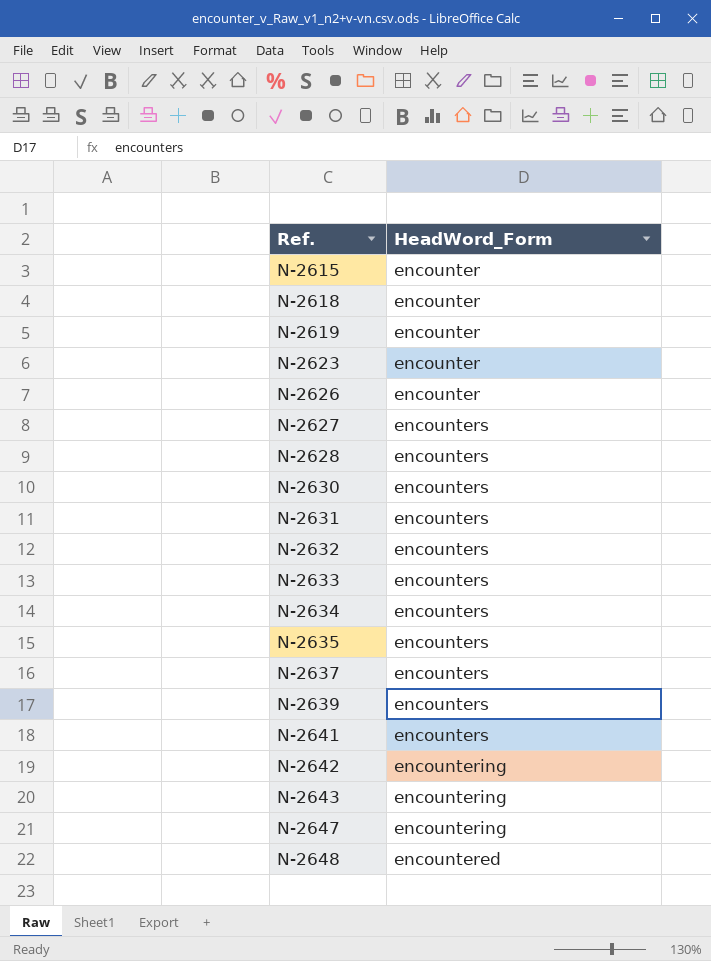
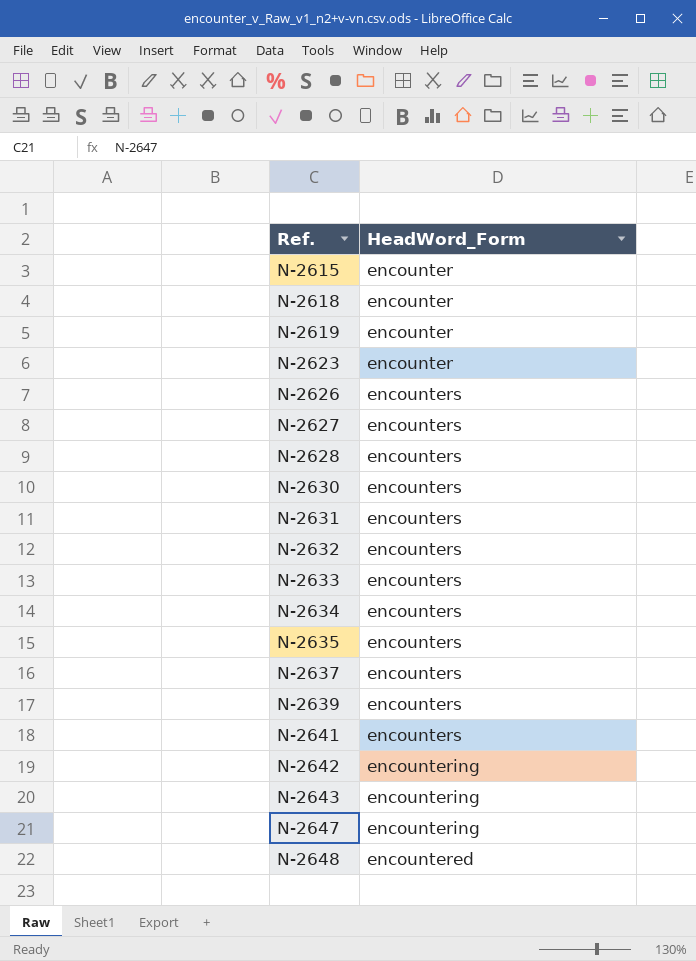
N-2626 | HeadWord_Form: encounter -> encounters

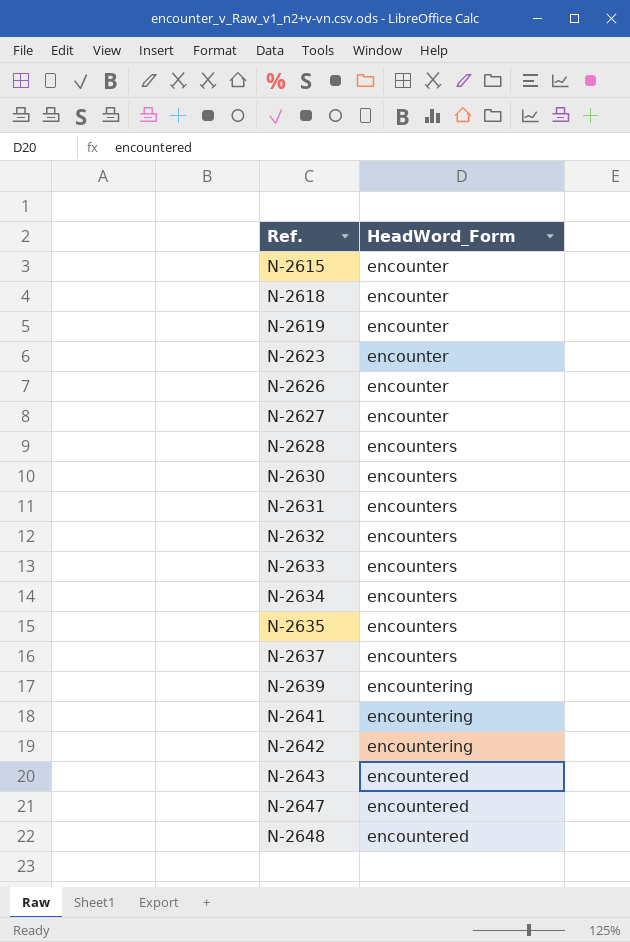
N-2626 | HeadWord_Form: encounters -> encounter
N-2627 | HeadWord_Form: encounters -> encounter
N-2639 | HeadWord_Form: encounters -> encountering
N-2641 | HeadWord_Form: encounters -> encountering
N-2643 | HeadWord_Form: encountering -> encountered
N-2647 | HeadWord_Form: encountering -> encountered

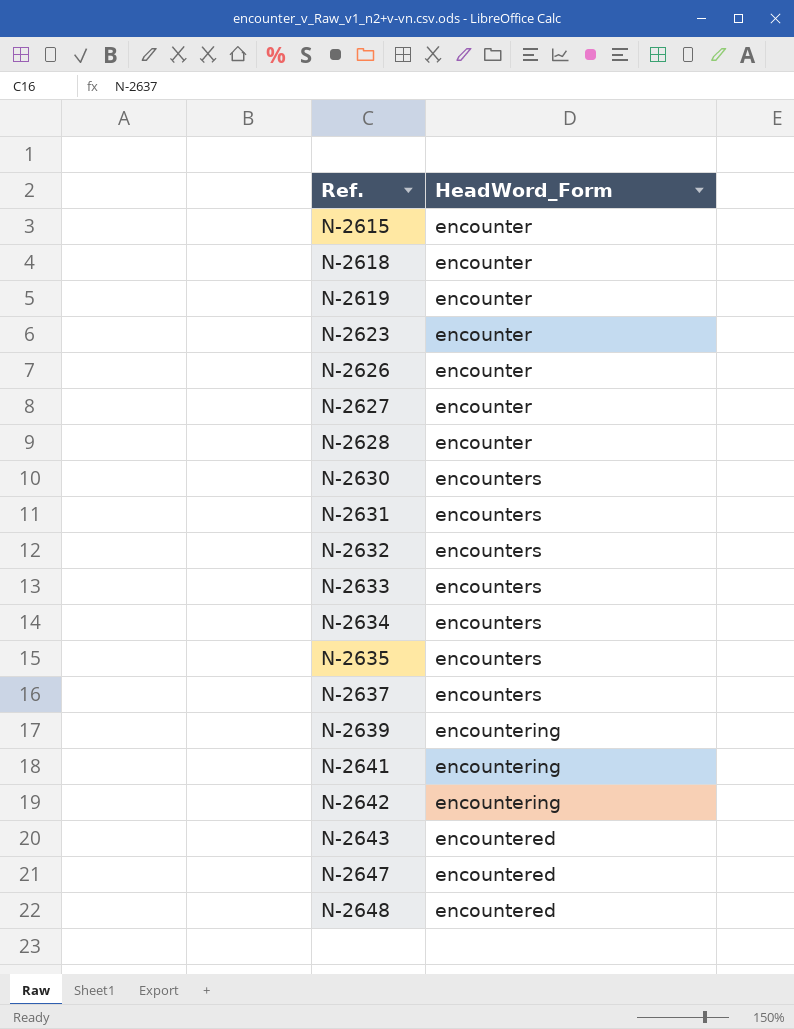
N-2628 | HeadWord_Form: encounters -> encounter

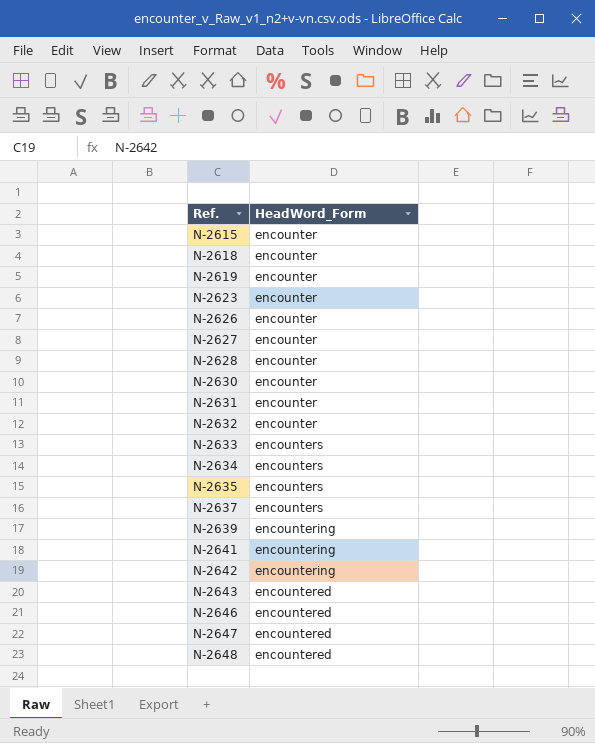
N-2630 | HeadWord_Form: encounters -> encounter
N-2631 | HeadWord_Form: encounters -> encounter
N-2632 | HeadWord_Form: encounters -> encounter
row N-2646: none -> encountered

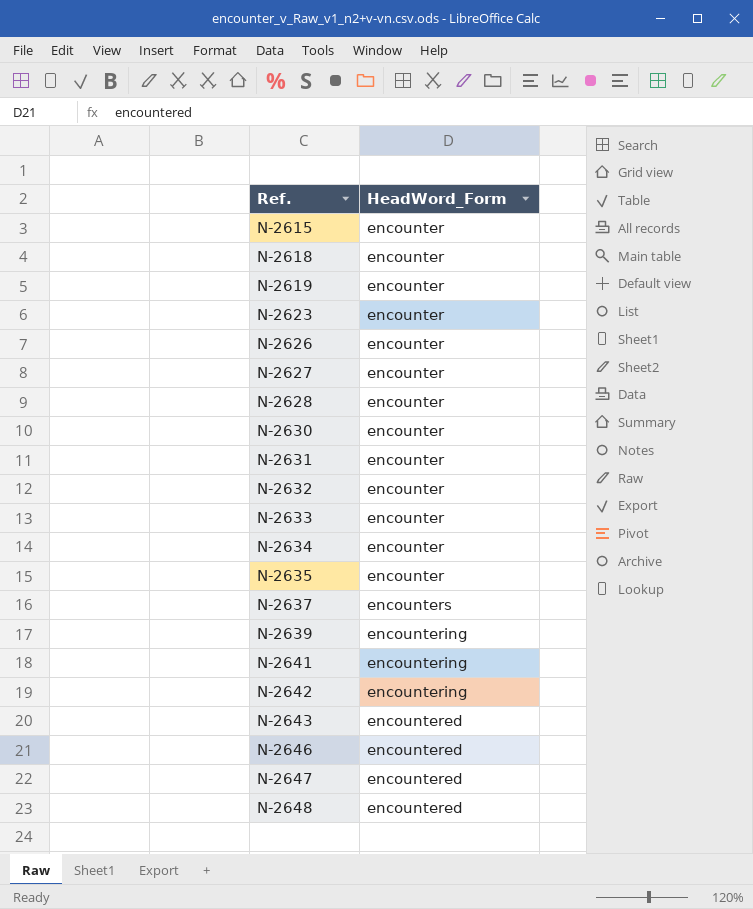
N-2633 | HeadWord_Form: encounters -> encounter
N-2634 | HeadWord_Form: encounters -> encounter
N-2635 | HeadWord_Form: encounters -> encounter

